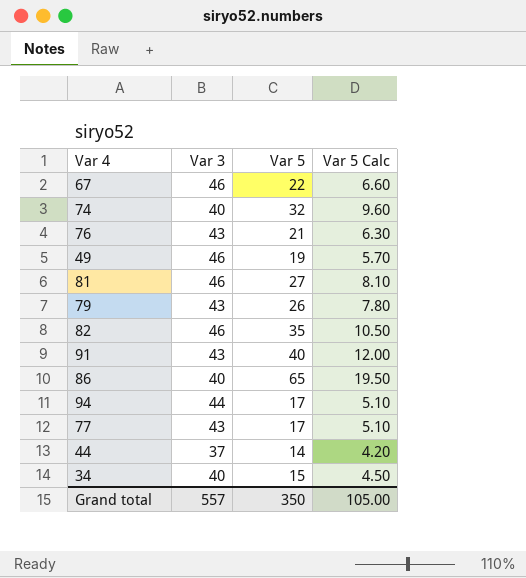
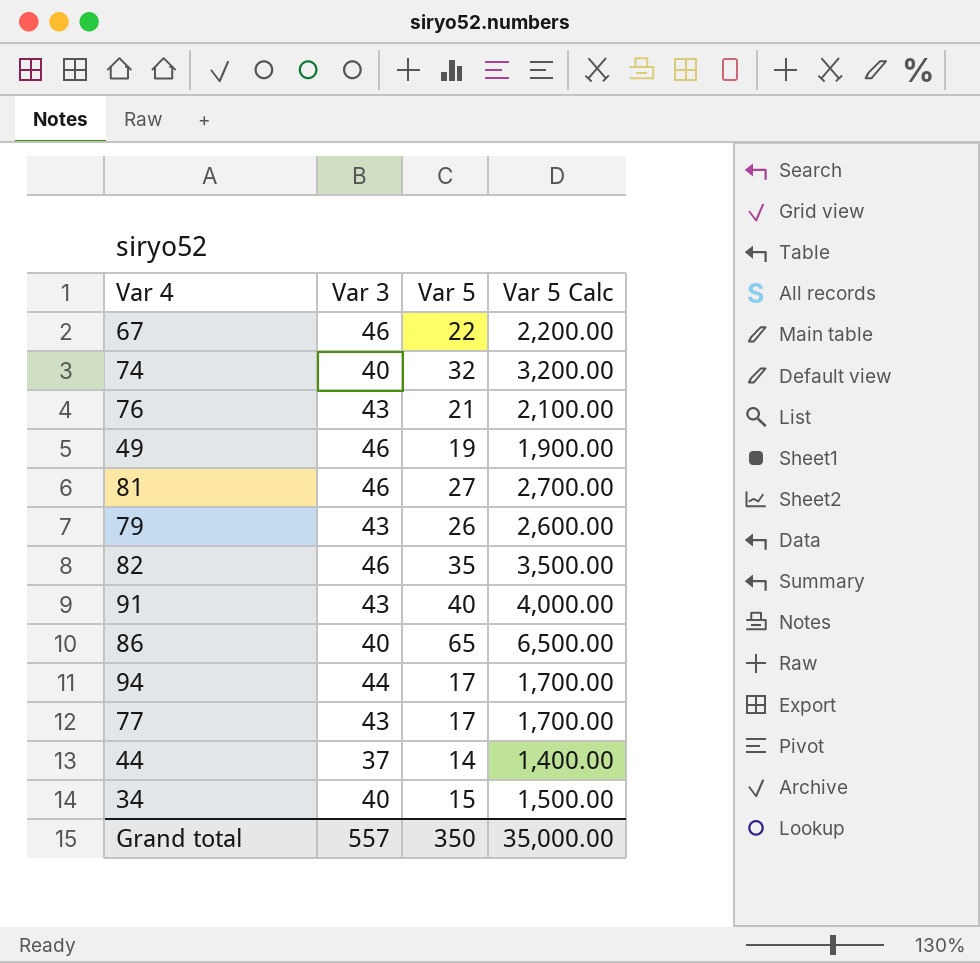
column Var 5 Calc | formula: [Var 5] * 0.3 -> [Var 5] * 100
Grand total | Var 5 Calc: 105.00 -> 35,000.00

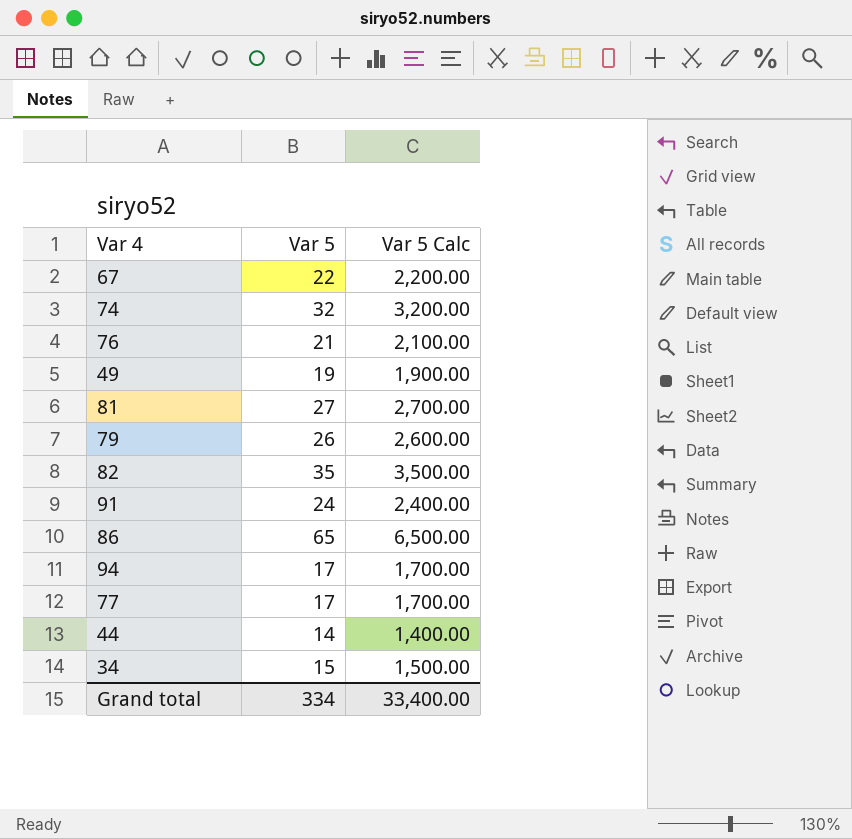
column Var 3 | position: 2 -> none
91 | Var 5: 40 -> 24
91 | Var 5 Calc: 4,000.00 -> 2,400.00
Grand total | Var 5: 350 -> 334
Grand total | Var 5 Calc: 35,000.00 -> 33,400.00

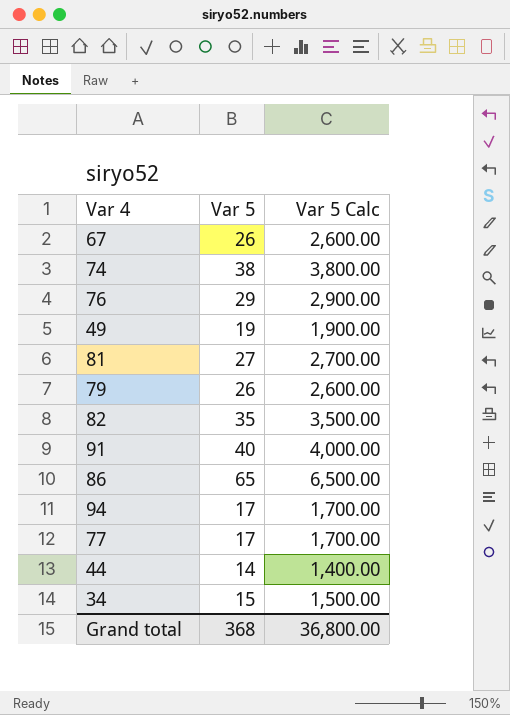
67 | Var 5: 22 -> 26
67 | Var 5 Calc: 2,200.00 -> 2,600.00
74 | Var 5: 32 -> 38
74 | Var 5 Calc: 3,200.00 -> 3,800.00
76 | Var 5: 21 -> 29
76 | Var 5 Calc: 2,100.00 -> 2,900.00
91 | Var 5: 24 -> 40
91 | Var 5 Calc: 2,400.00 -> 4,000.00
Grand total | Var 5: 334 -> 368
Grand total | Var 5 Calc: 33,400.00 -> 36,800.00

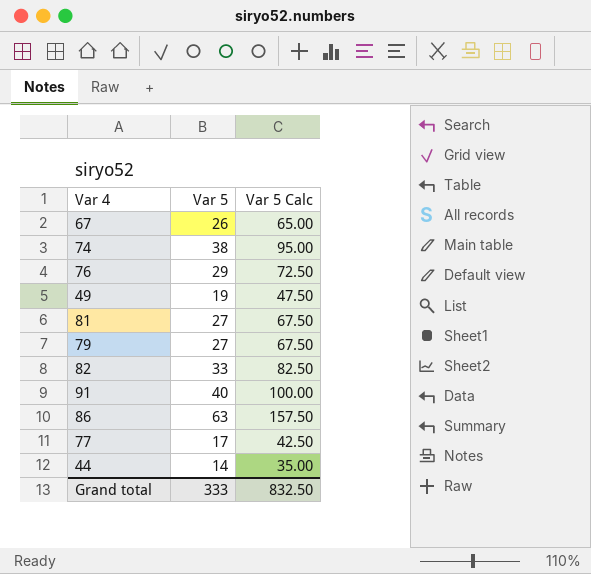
column Var 5 Calc | formula: [Var 5] * 100 -> [Var 5] * 2.5
row 94: 17 | 1,700.00 -> none
row 34: 15 | 1,500.00 -> none
79 | Var 5: 26 -> 27
82 | Var 5: 35 -> 33
86 | Var 5: 65 -> 63
Grand total | Var 5: 368 -> 333
Grand total | Var 5 Calc: 36,800.00 -> 832.50

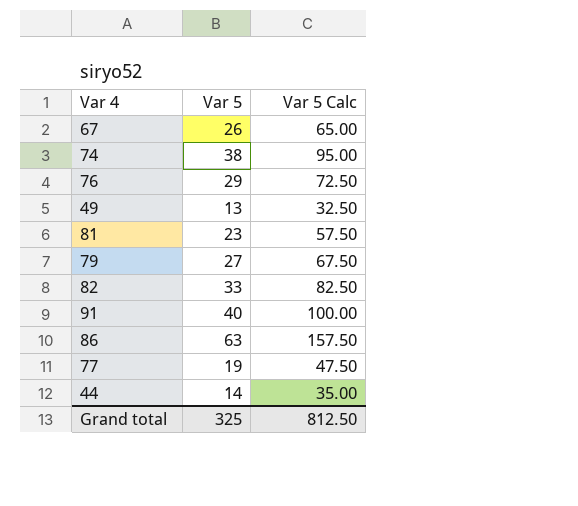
49 | Var 5: 19 -> 13
49 | Var 5 Calc: 47.50 -> 32.50
81 | Var 5: 27 -> 23
81 | Var 5 Calc: 67.50 -> 57.50
77 | Var 5: 17 -> 19
77 | Var 5 Calc: 42.50 -> 47.50
Grand total | Var 5: 333 -> 325
Grand total | Var 5 Calc: 832.50 -> 812.50

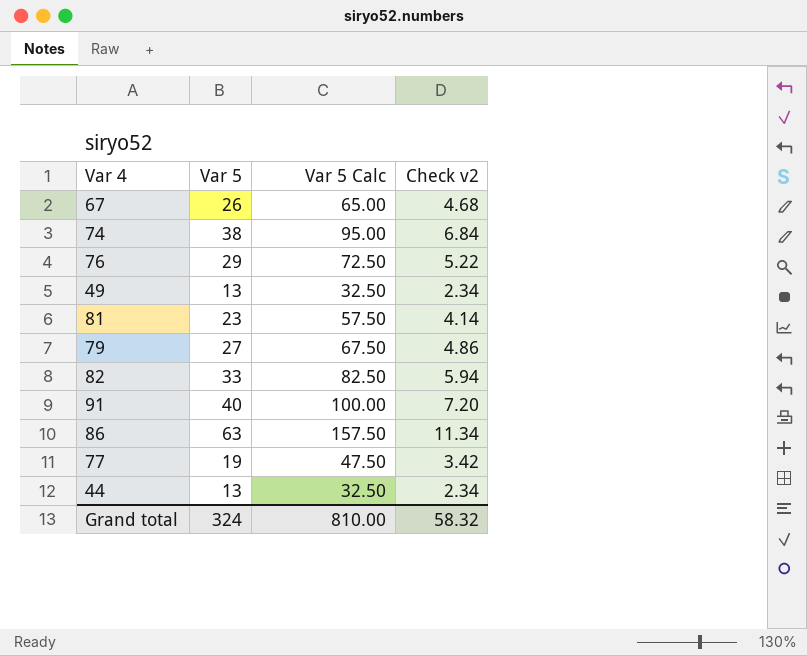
column Check v2 | formula: none -> [Var 5] * 0.18
44 | Var 5: 14 -> 13
44 | Var 5 Calc: 35.00 -> 32.50
Grand total | Var 5: 325 -> 324
Grand total | Var 5 Calc: 812.50 -> 810.00

